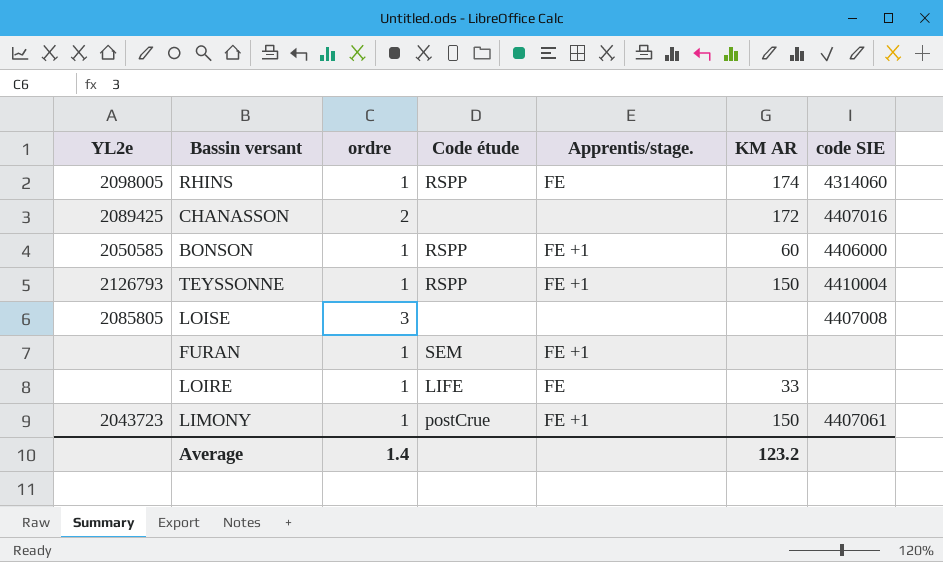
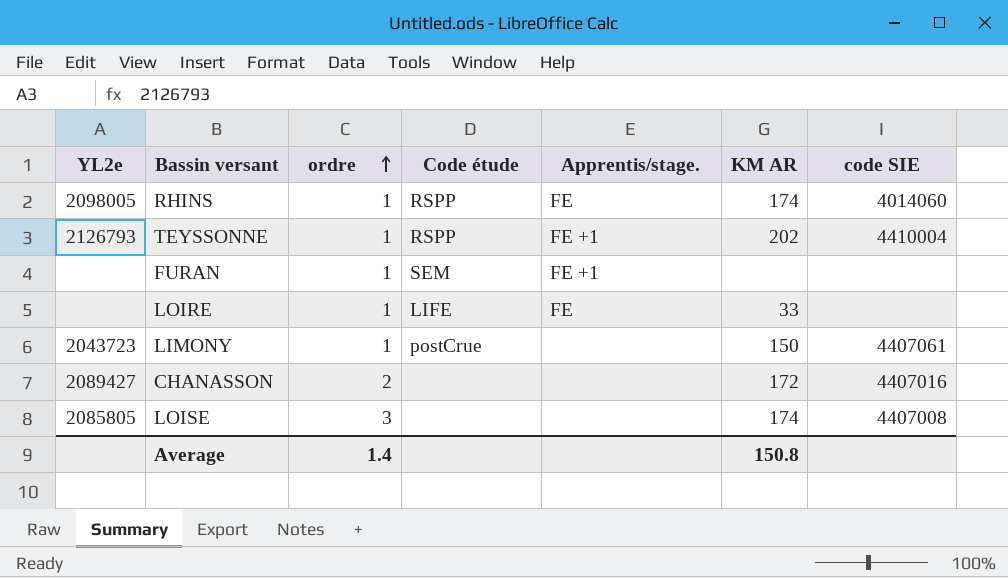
row order: none -> ordre ascending
row BONSON: 2050585 | 1 | RSPP | FE +1 | 60 | 4406000 -> none
RHINS | code SIE: 4314060 -> 4014060
TEYSSONNE | KM AR: 150 -> 202
LIMONY | Apprentis/stage.: FE +1 -> none
CHANASSON | YL2e: 2089425 -> 2089427
LOISE | KM AR: none -> 174
Average | KM AR: 123.2 -> 150.8

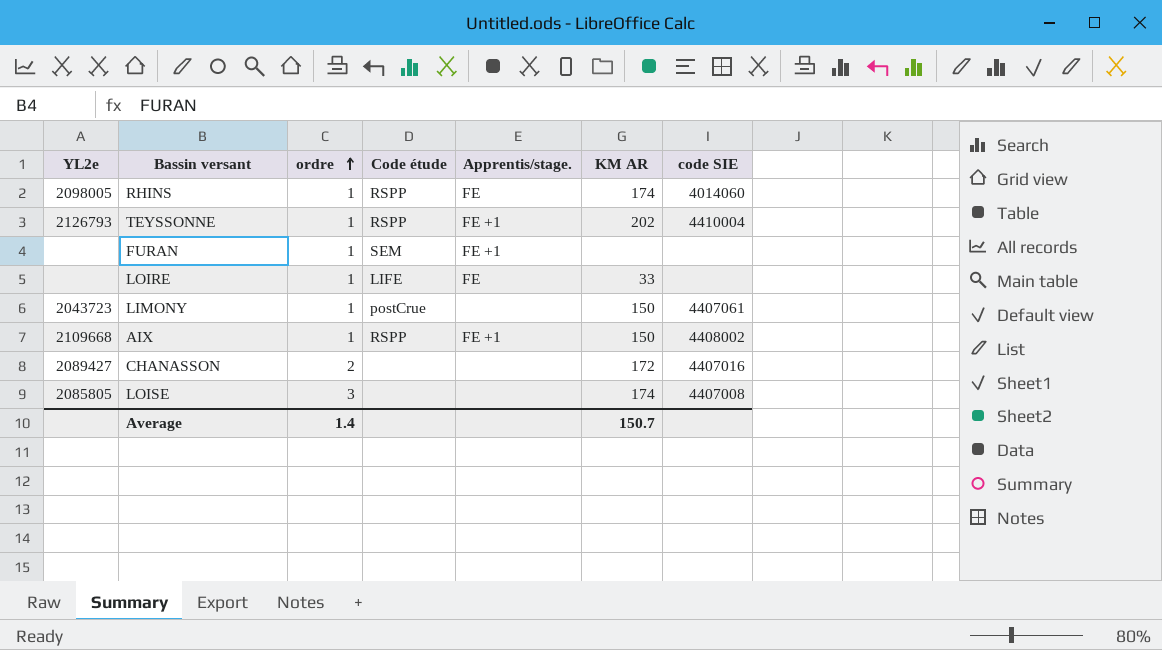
row AIX: none -> 2109668 | 1 | RSPP | FE +1 | 150 | 4408002
Average | KM AR: 150.8 -> 150.7

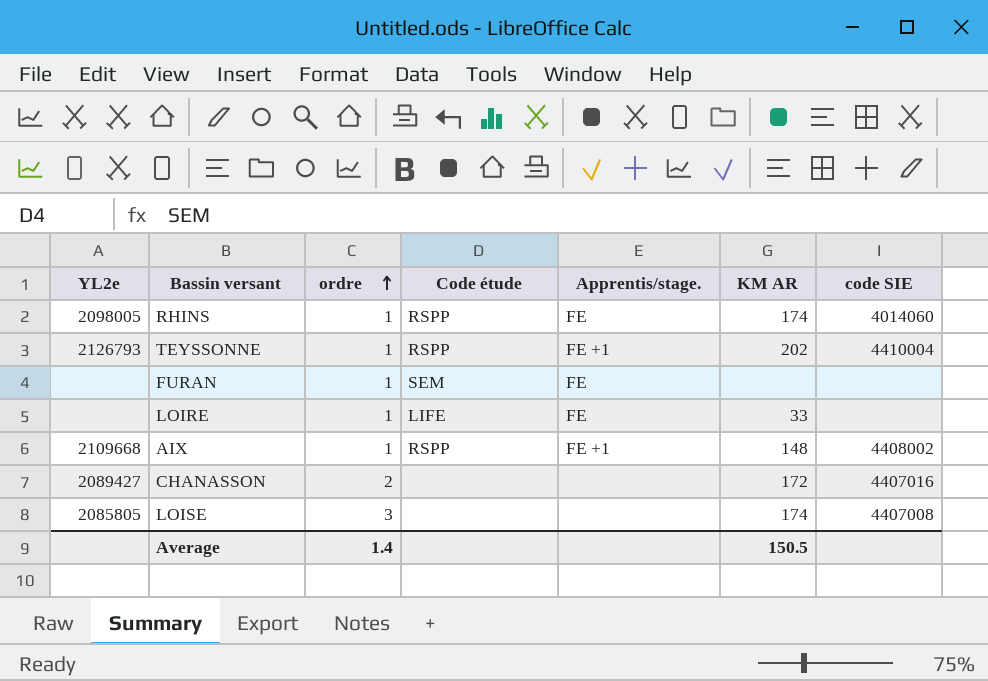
row LIMONY: 2043723 | 1 | postCrue | none | 150 | 4407061 -> none
FURAN | Apprentis/stage.: FE +1 -> FE
AIX | KM AR: 150 -> 148
Average | KM AR: 150.7 -> 150.5

